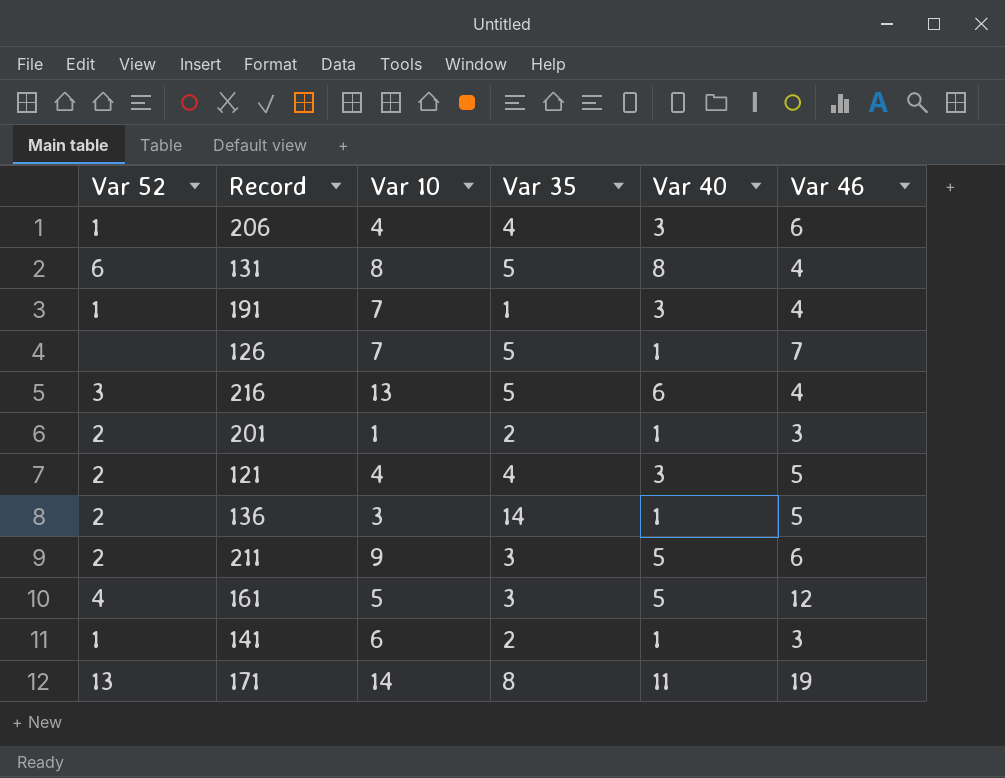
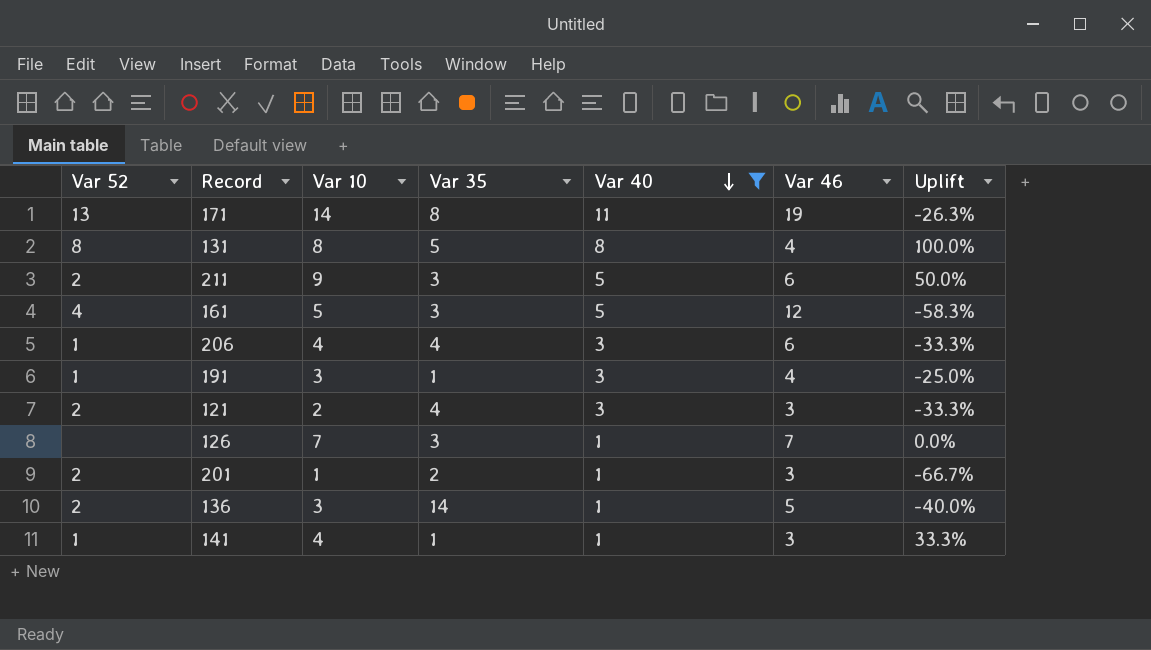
filter: none -> Var 40 != 6
row order: none -> Var 40 descending
column Uplift | formula: none -> ([Var 10] - [Var 46]) / [Var 46]
131 | Var 52: 6 -> 8
191 | Var 10: 7 -> 3
121 | Var 10: 4 -> 2
121 | Var 46: 5 -> 3
126 | Var 35: 5 -> 3
141 | Var 10: 6 -> 4
141 | Var 35: 2 -> 1

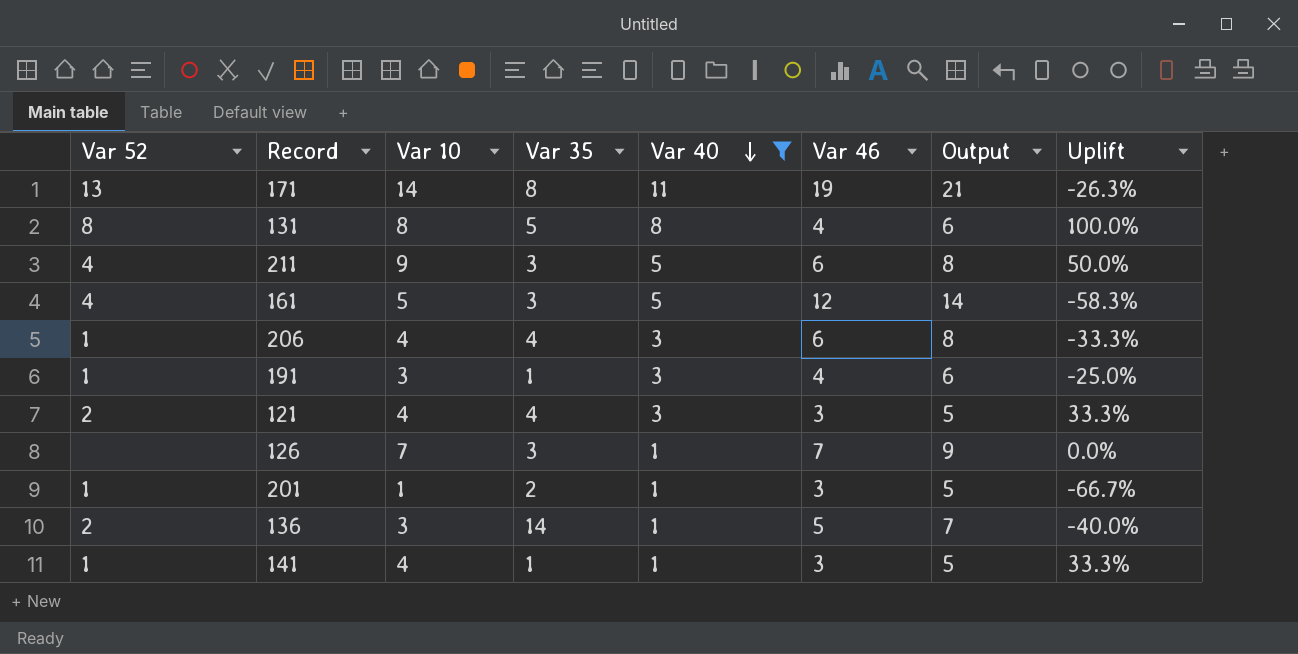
column Output | formula: none -> [Var 46] + 2
211 | Var 52: 2 -> 4
121 | Var 10: 2 -> 4
121 | Uplift: -33.3% -> 33.3%
201 | Var 52: 2 -> 1

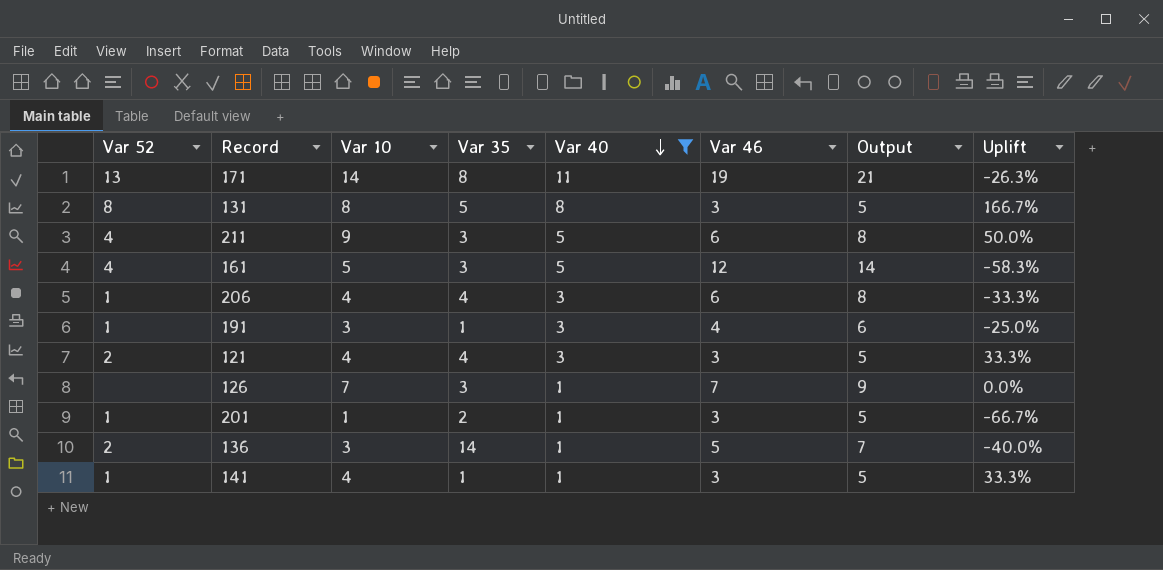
131 | Var 46: 4 -> 3
131 | Output: 6 -> 5
131 | Uplift: 100.0% -> 166.7%

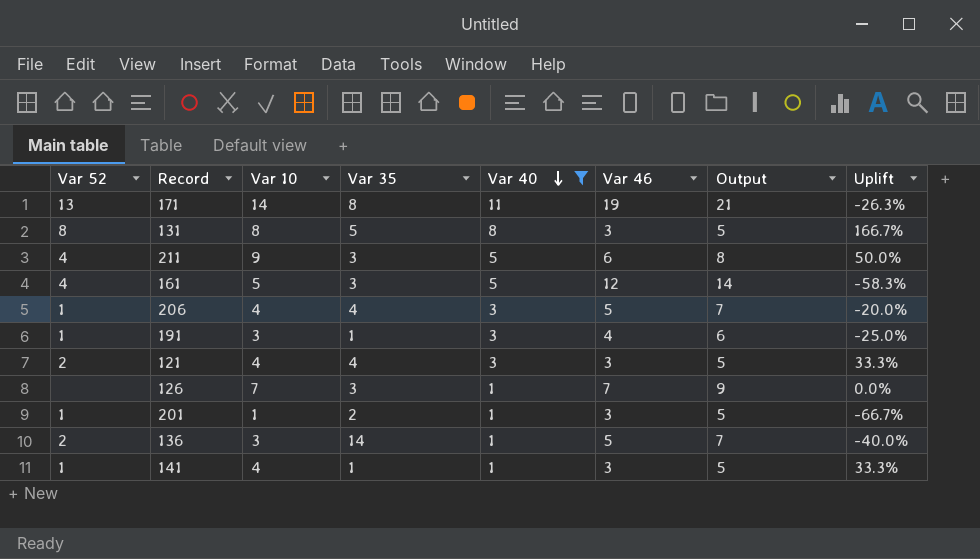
206 | Var 46: 6 -> 5
206 | Output: 8 -> 7
206 | Uplift: -33.3% -> -20.0%

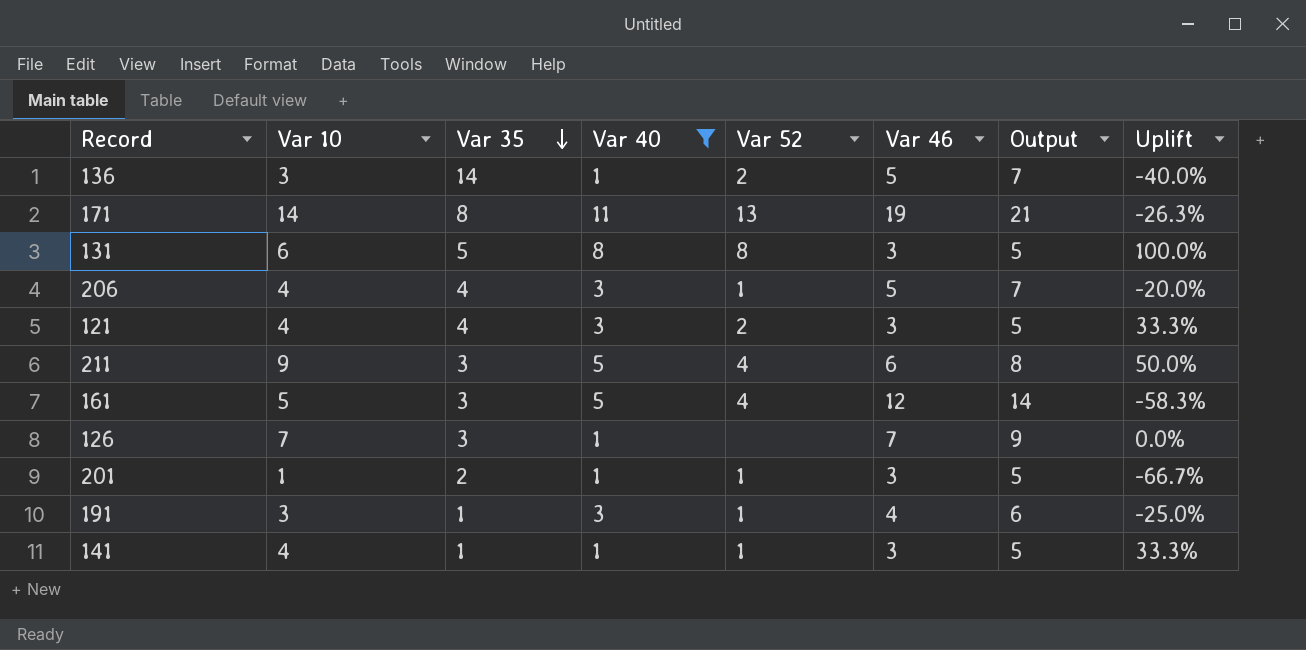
row order: Var 40 descending -> Var 35 descending
column Var 52 | position: 1 -> 5
131 | Var 10: 8 -> 6
131 | Uplift: 166.7% -> 100.0%

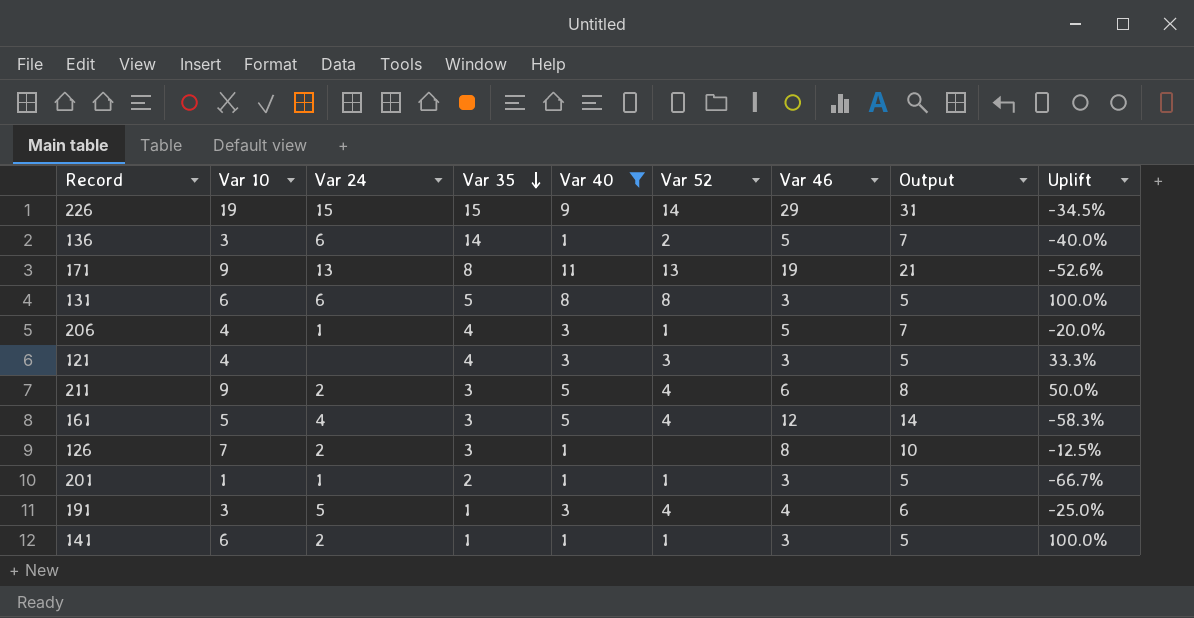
column Var 24 | position: none -> 3
row 226: none -> 19 | 15 | 15 | 9 | 14 | 29 | 31 | -34.5%
171 | Var 10: 14 -> 9
171 | Uplift: -26.3% -> -52.6%
121 | Var 52: 2 -> 3
126 | Var 46: 7 -> 8
126 | Output: 9 -> 10
126 | Uplift: 0.0% -> -12.5%
191 | Var 52: 1 -> 4
141 | Var 10: 4 -> 6
141 | Uplift: 33.3% -> 100.0%

